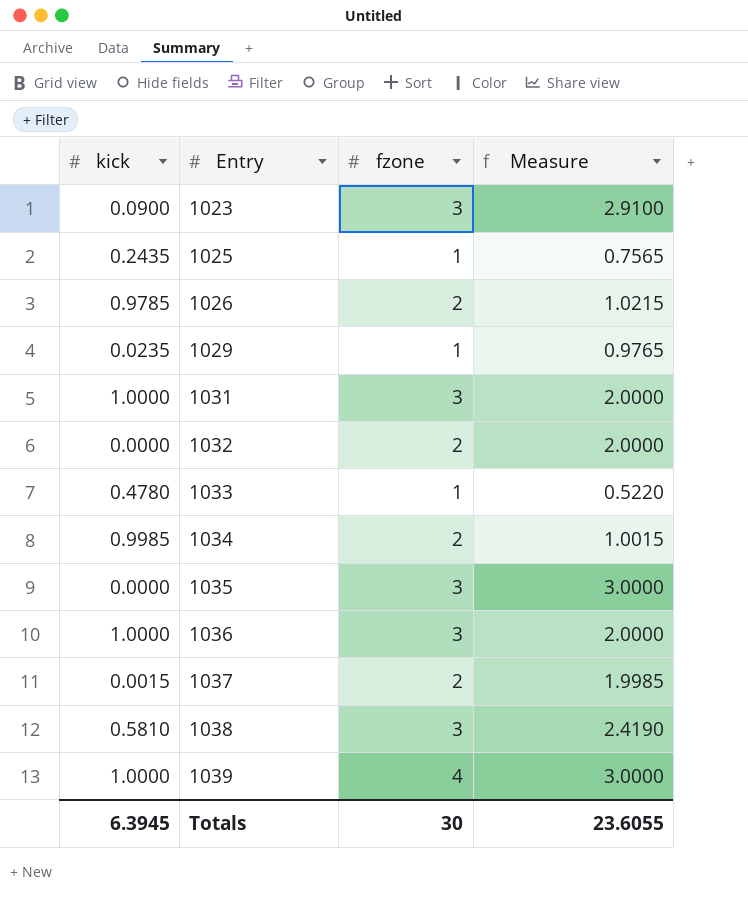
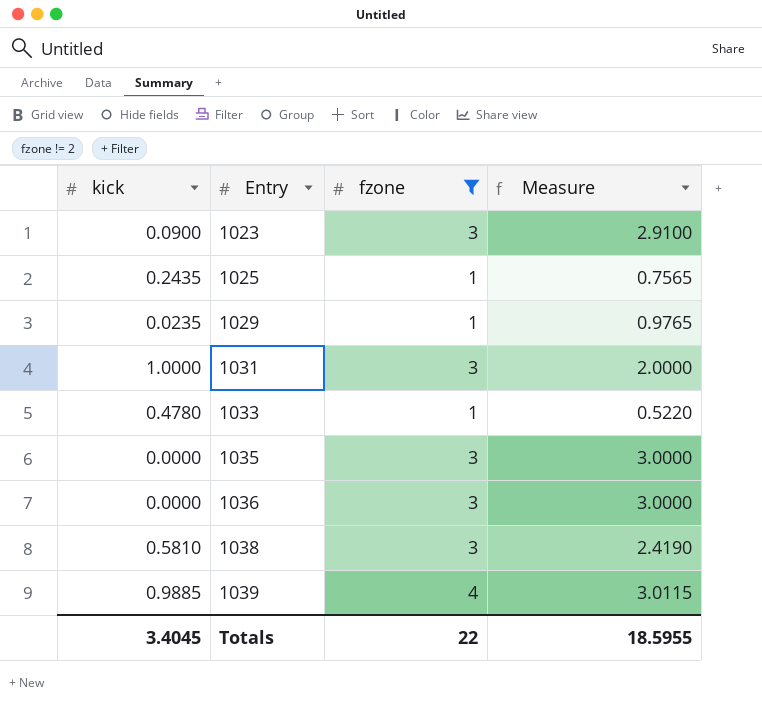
filter: none -> fzone != 2
1036 | kick: 1.0000 -> 0.0000
1036 | Measure: 2.0000 -> 3.0000
1039 | kick: 1.0000 -> 0.9885
1039 | Measure: 3.0000 -> 3.0115
Totals | kick: 6.3945 -> 3.4045
Totals | fzone: 30 -> 22
Totals | Measure: 23.6055 -> 18.5955

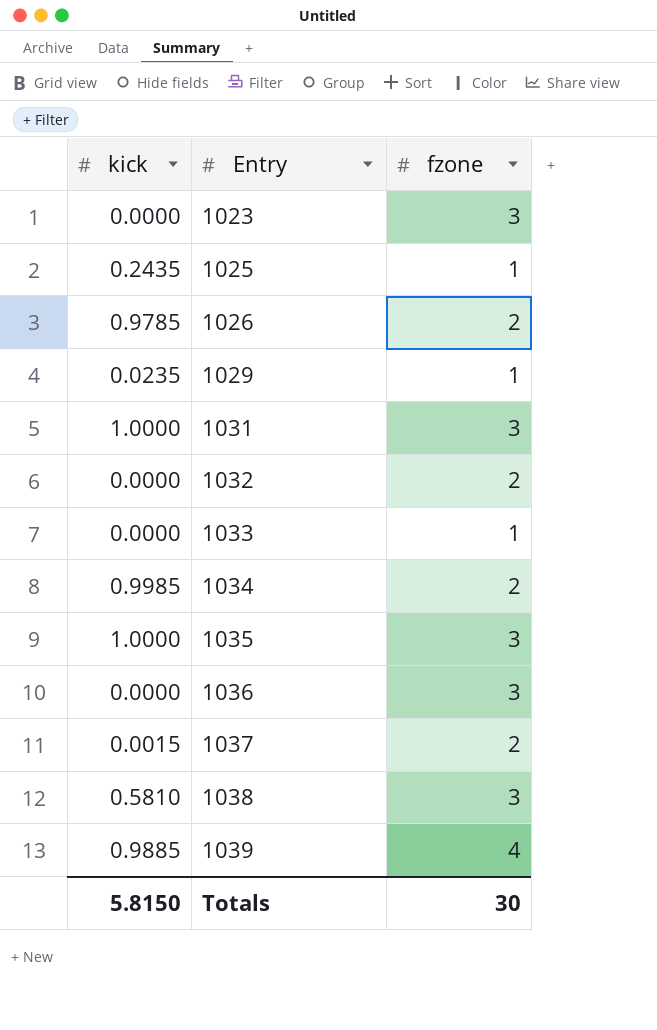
filter: fzone != 2 -> none
column Measure | formula: [fzone] - [kick] -> none
1023 | kick: 0.0900 -> 0.0000
1033 | kick: 0.4780 -> 0.0000
1035 | kick: 0.0000 -> 1.0000
Totals | kick: 3.4045 -> 5.8150
Totals | fzone: 22 -> 30

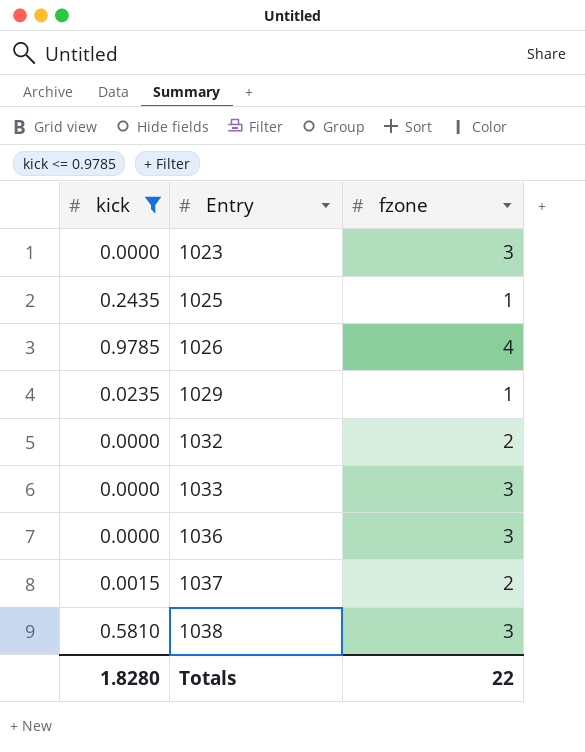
filter: none -> kick <= 0.9785
1026 | fzone: 2 -> 4
1033 | fzone: 1 -> 3
Totals | kick: 5.8150 -> 1.8280
Totals | fzone: 30 -> 22

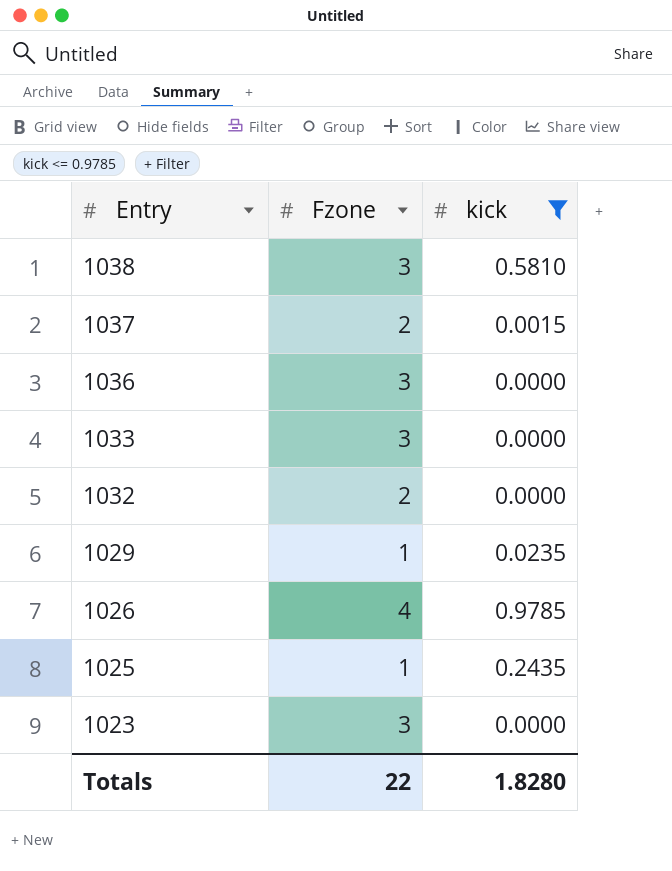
row order: Entry ascending -> Entry descending
column name: fzone -> Fzone
column kick | position: 1 -> 3

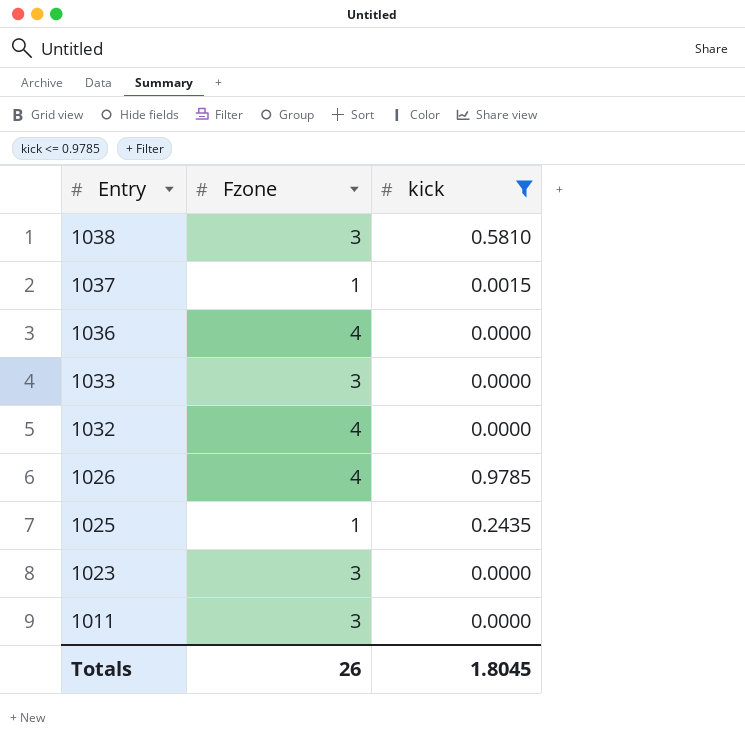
row 1029: 1 | 0.0235 -> none
1037 | Fzone: 2 -> 1
1036 | Fzone: 3 -> 4
1032 | Fzone: 2 -> 4
row 1011: none -> 3 | 0.0000
Totals | Fzone: 22 -> 26
Totals | kick: 1.8280 -> 1.8045

